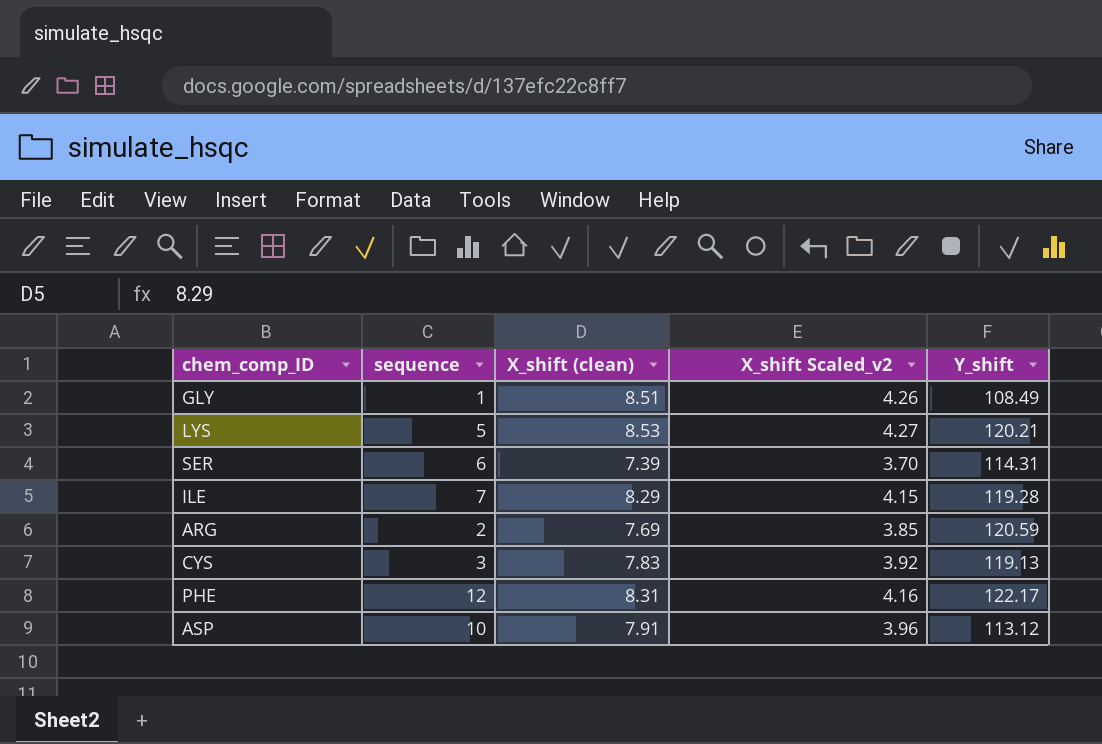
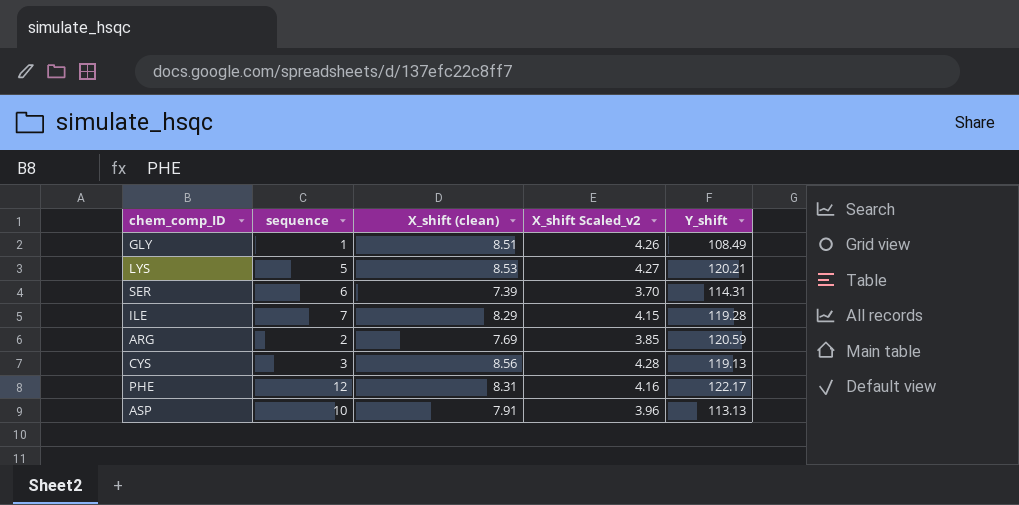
CYS | X_shift (clean): 7.83 -> 8.56
CYS | X_shift Scaled_v2: 3.92 -> 4.28
ASP | Y_shift: 113.12 -> 113.13

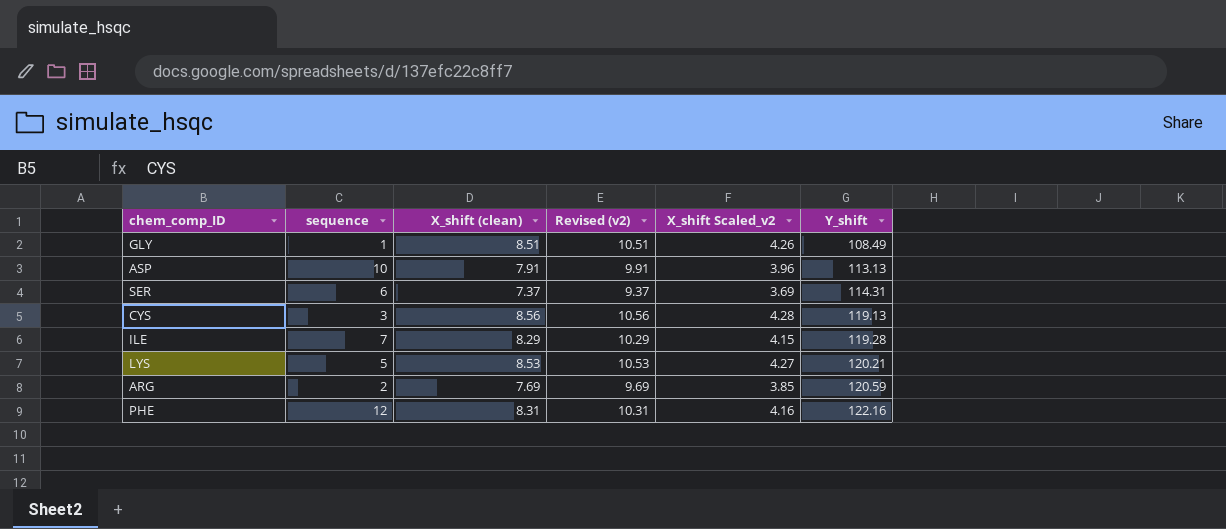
row order: none -> Y_shift ascending
column Revised (v2) | formula: none -> [X_shift (clean)] + 2
SER | X_shift (clean): 7.39 -> 7.37
SER | X_shift Scaled_v2: 3.70 -> 3.69
PHE | Y_shift: 122.17 -> 122.16

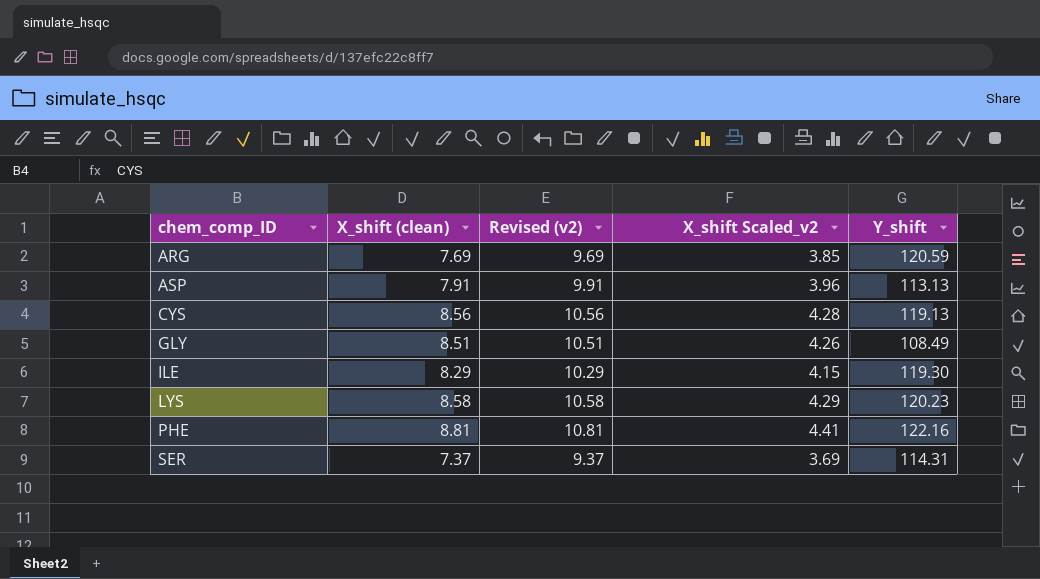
row order: Y_shift ascending -> chem_comp_ID ascending
column sequence | position: 2 -> none
ILE | Y_shift: 119.28 -> 119.30
LYS | X_shift (clean): 8.53 -> 8.58
LYS | Revised (v2): 10.53 -> 10.58
LYS | X_shift Scaled_v2: 4.27 -> 4.29
LYS | Y_shift: 120.21 -> 120.23
PHE | X_shift (clean): 8.31 -> 8.81
PHE | Revised (v2): 10.31 -> 10.81
PHE | X_shift Scaled_v2: 4.16 -> 4.41

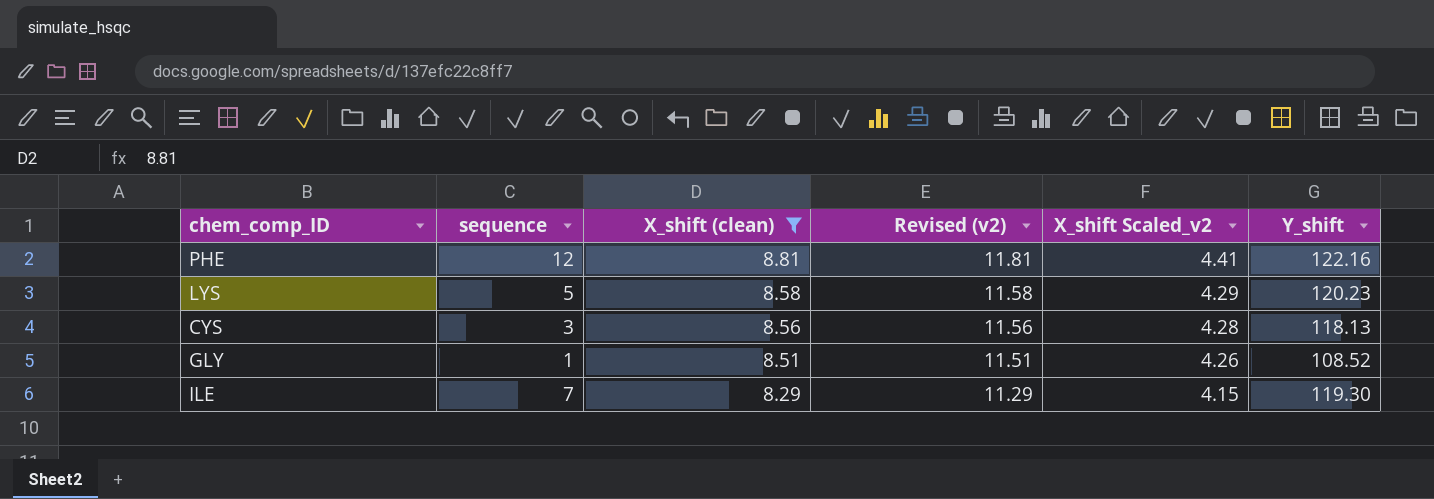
filter: none -> X_shift (clean) >= 8.29
row order: chem_comp_ID ascending -> X_shift (clean) descending
column sequence | position: none -> 2
column Revised (v2) | formula: [X_shift (clean)] + 2 -> [X_shift (clean)] + 3
CYS | Y_shift: 119.13 -> 118.13
GLY | Y_shift: 108.49 -> 108.52

